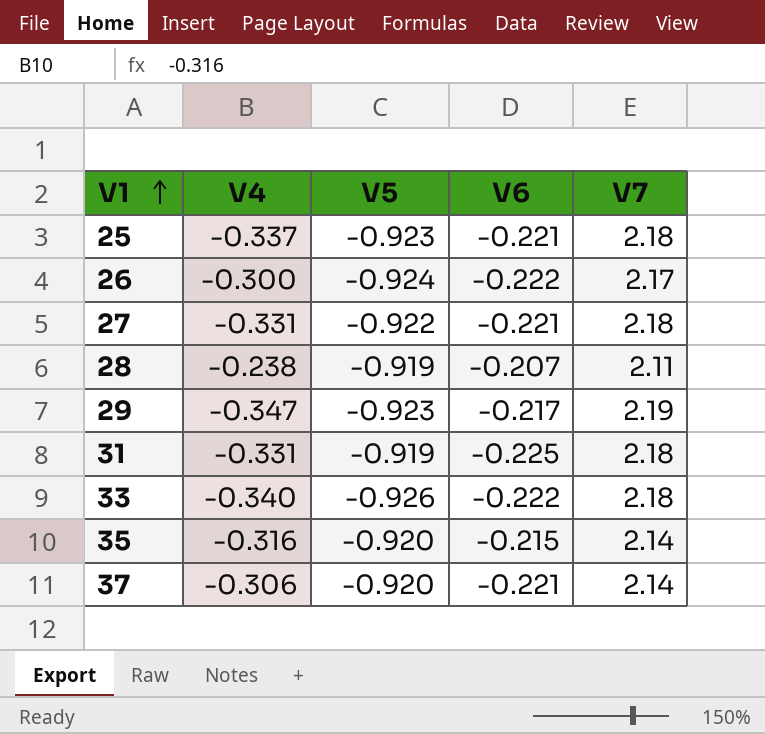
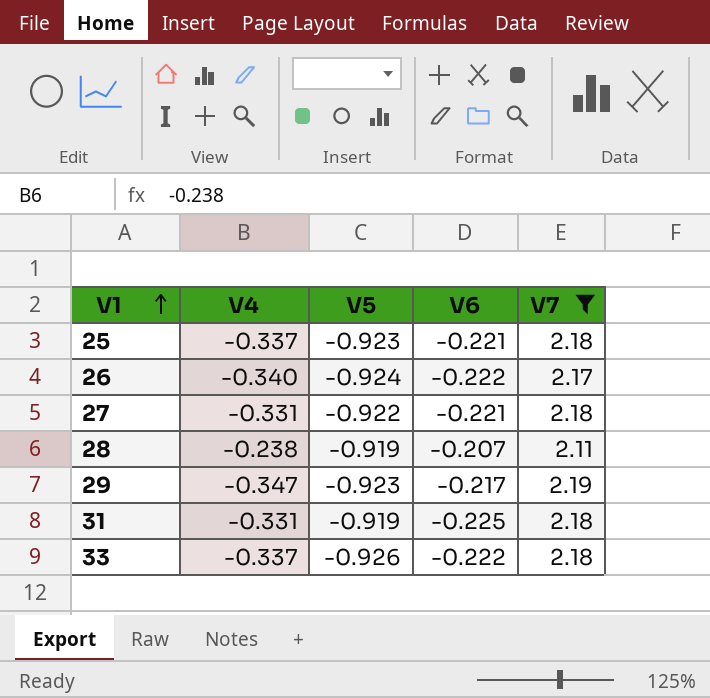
filter: none -> V7 != 2.14
26 | V4: -0.300 -> -0.340
33 | V4: -0.340 -> -0.337

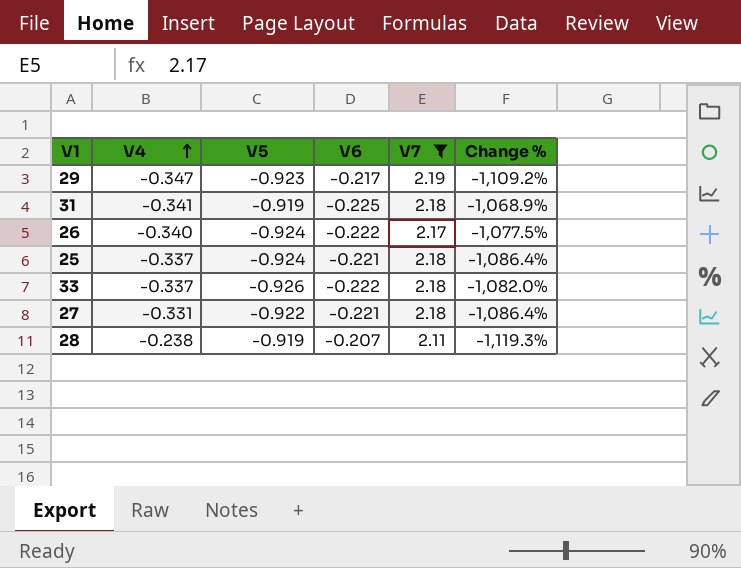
row order: V1 ascending -> V4 ascending
column Change % | formula: none -> ([V7] - [V6]) / [V6]
31 | V4: -0.331 -> -0.341
25 | V5: -0.923 -> -0.924

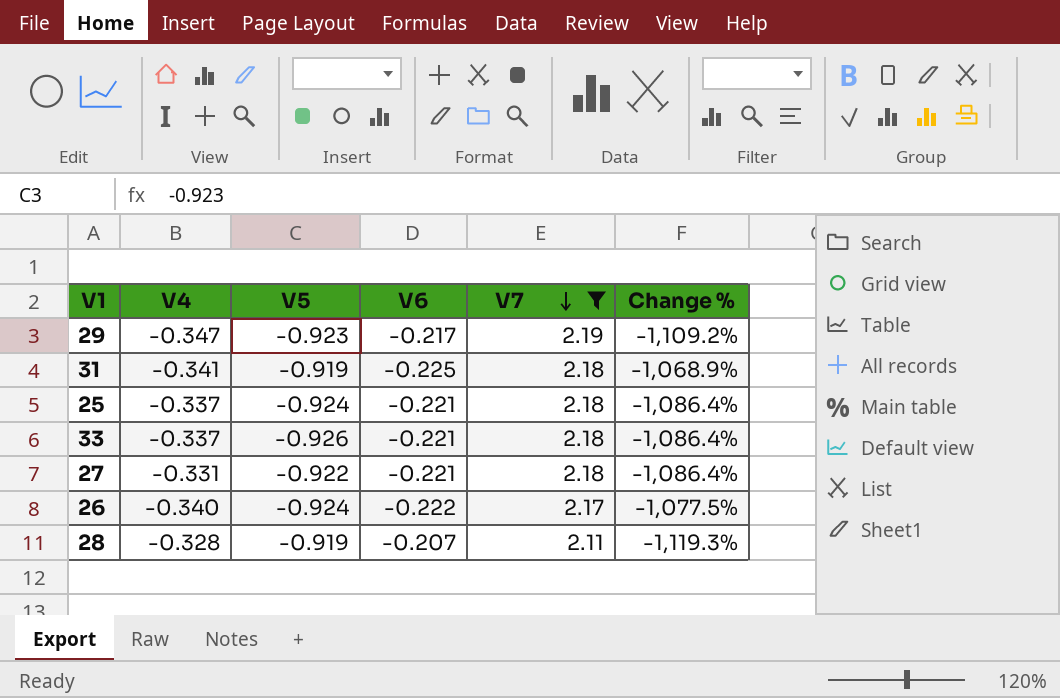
row order: V4 ascending -> V7 descending
33 | V6: -0.222 -> -0.221
33 | Change %: -1,082.0% -> -1,086.4%
28 | V4: -0.238 -> -0.328

